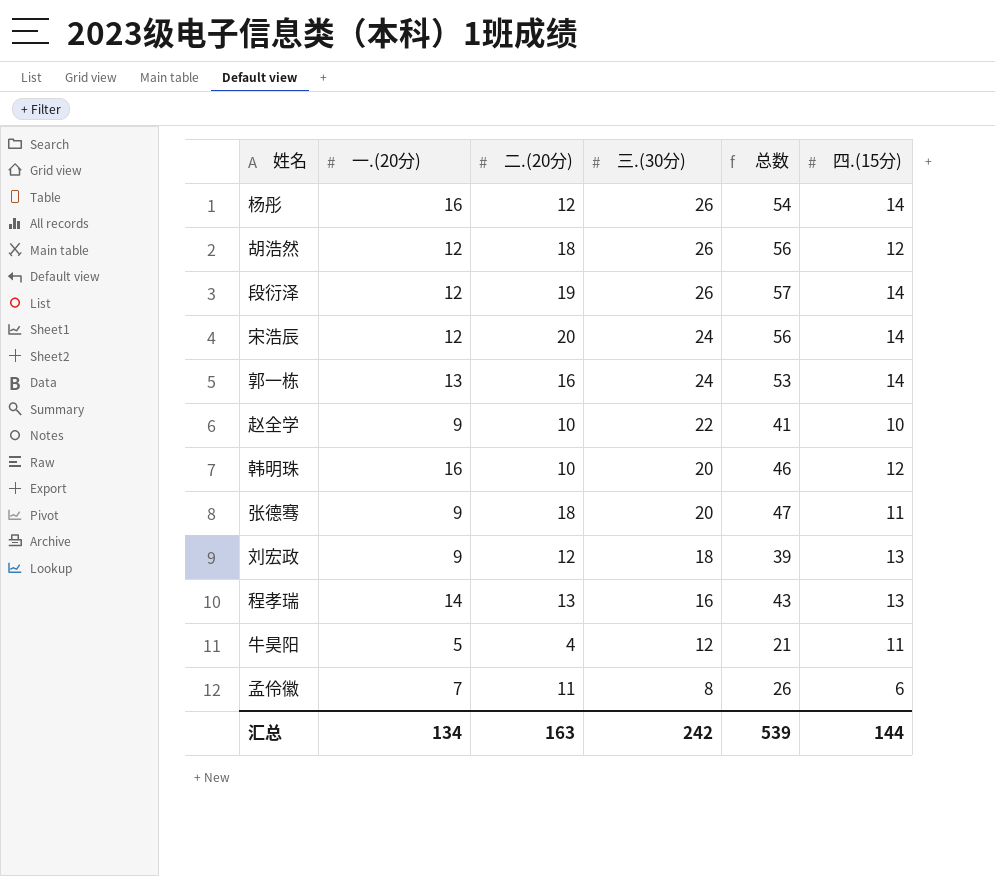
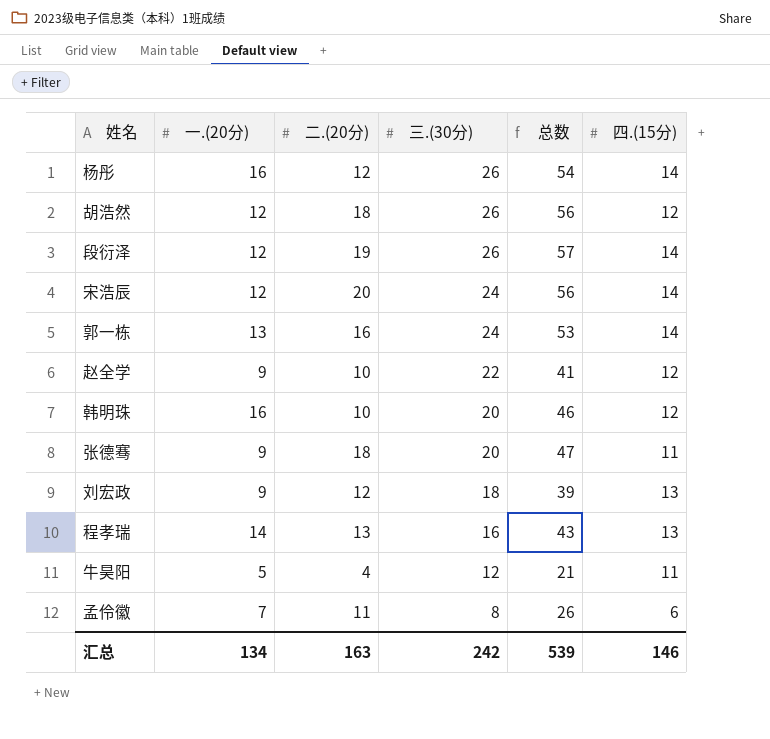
赵全学 | 四.(15分): 10 -> 12
汇总 | 四.(15分): 144 -> 146

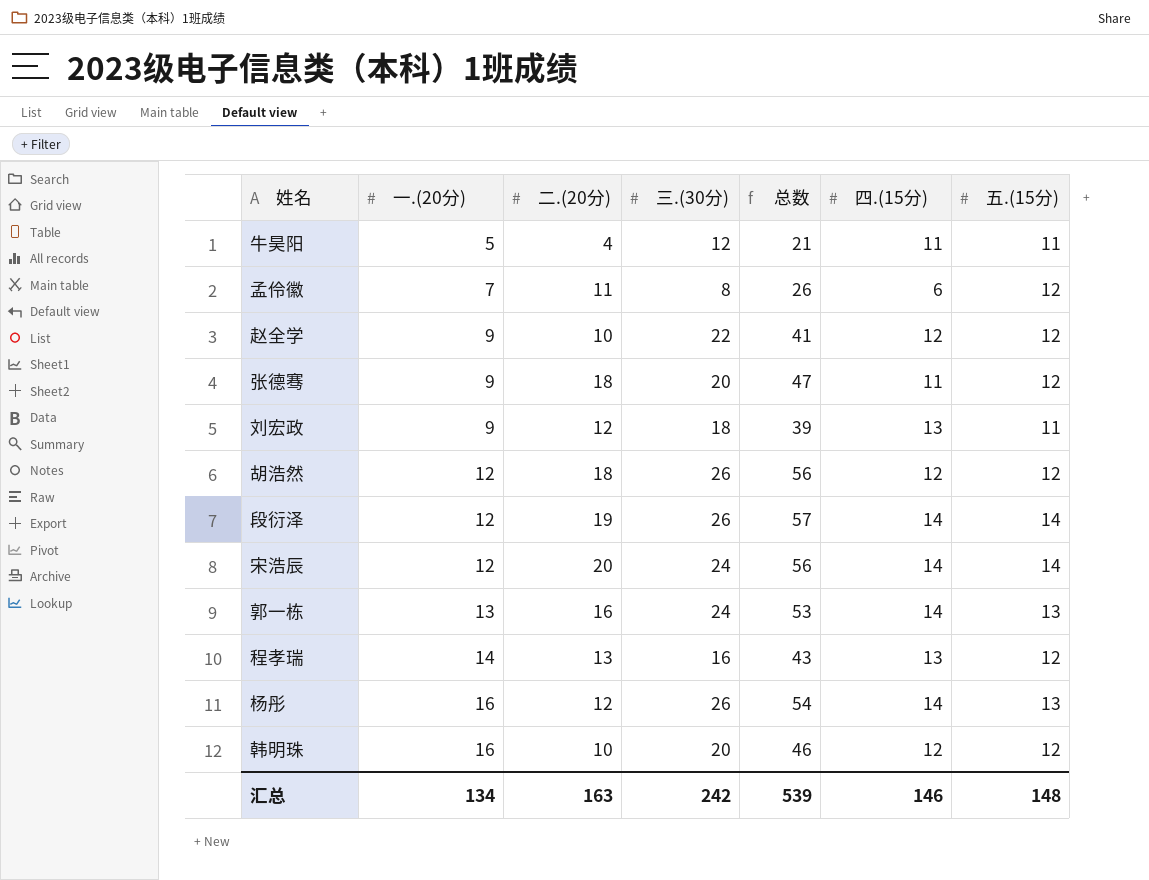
row order: 三.(30分) descending -> 一.(20分) ascending
column 五.(15分) | position: none -> 7

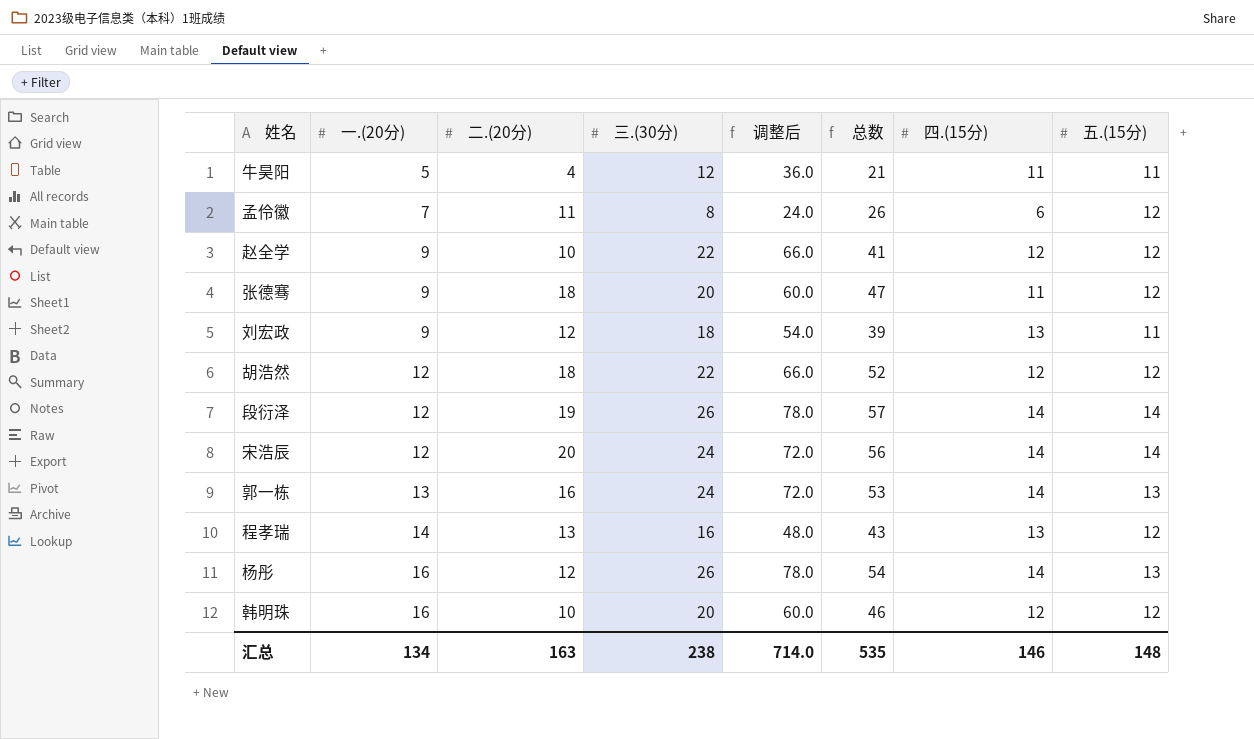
column 调整后 | formula: none -> [三.(30分)] * 3
胡浩然 | 三.(30分): 26 -> 22
胡浩然 | 总数: 56 -> 52
汇总 | 三.(30分): 242 -> 238
汇总 | 总数: 539 -> 535

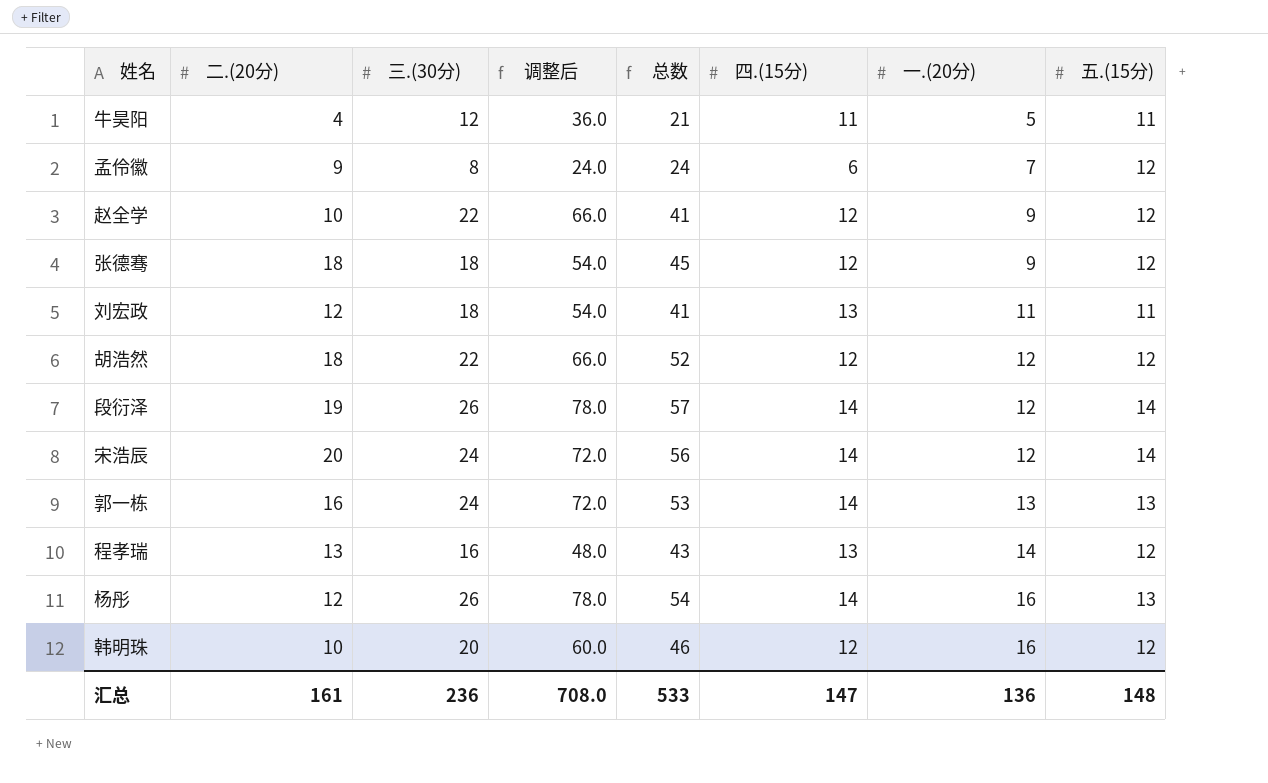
column 一.(20分) | position: 2 -> 7
孟伶徽 | 二.(20分): 11 -> 9
孟伶徽 | 总数: 26 -> 24
张德骞 | 三.(30分): 20 -> 18
张德骞 | 调整后: 60.0 -> 54.0
张德骞 | 总数: 47 -> 45
张德骞 | 四.(15分): 11 -> 12
刘宏政 | 总数: 39 -> 41
刘宏政 | 一.(20分): 9 -> 11
汇总 | 二.(20分): 163 -> 161
汇总 | 三.(30分): 238 -> 236
汇总 | 调整后: 714.0 -> 708.0
汇总 | 总数: 535 -> 533
汇总 | 四.(15分): 146 -> 147
汇总 | 一.(20分): 134 -> 136

